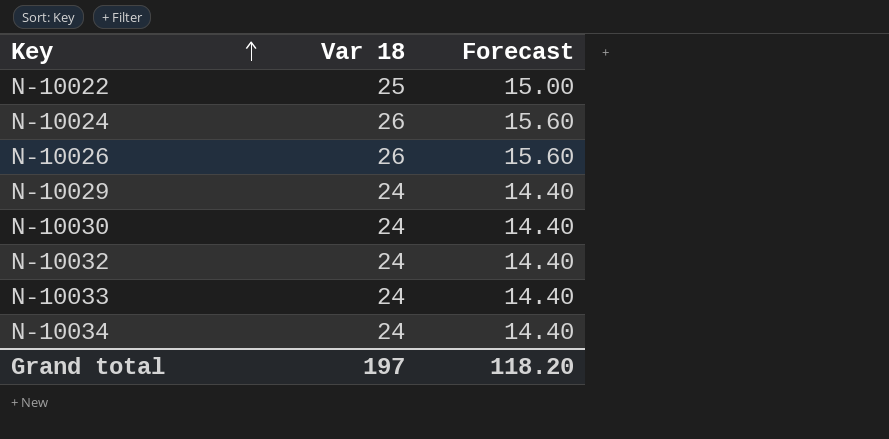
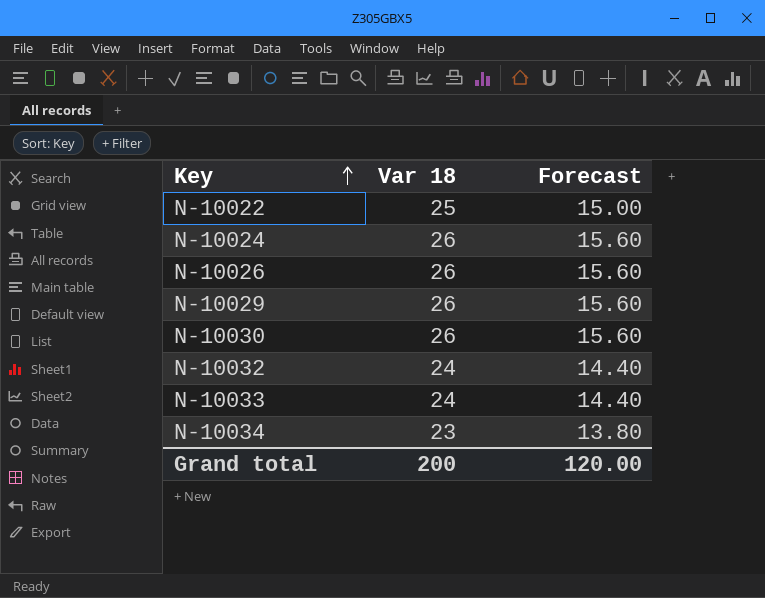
N-10029 | Var 18: 24 -> 26
N-10029 | Forecast: 14.40 -> 15.60
N-10030 | Var 18: 24 -> 26
N-10030 | Forecast: 14.40 -> 15.60
N-10034 | Var 18: 24 -> 23
N-10034 | Forecast: 14.40 -> 13.80
Grand total | Var 18: 197 -> 200
Grand total | Forecast: 118.20 -> 120.00

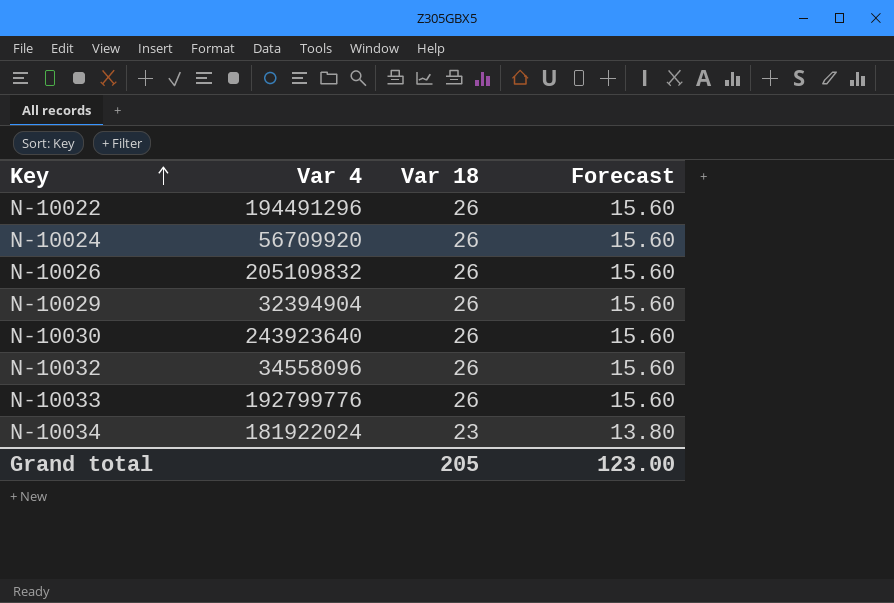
column Var 4 | position: none -> 2
N-10022 | Var 18: 25 -> 26
N-10022 | Forecast: 15.00 -> 15.60
N-10032 | Var 18: 24 -> 26
N-10032 | Forecast: 14.40 -> 15.60
N-10033 | Var 18: 24 -> 26
N-10033 | Forecast: 14.40 -> 15.60
Grand total | Var 18: 200 -> 205
Grand total | Forecast: 120.00 -> 123.00

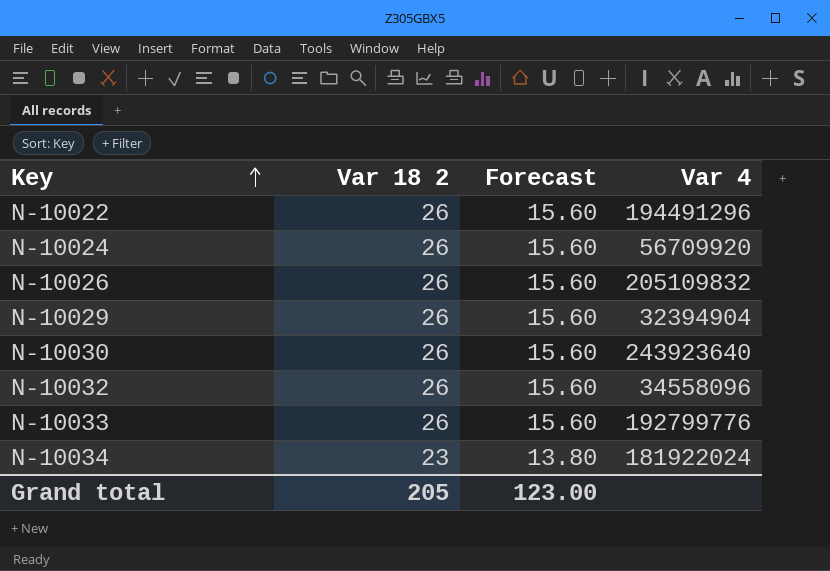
column name: Var 18 -> Var 18 2
column Var 4 | position: 2 -> 4

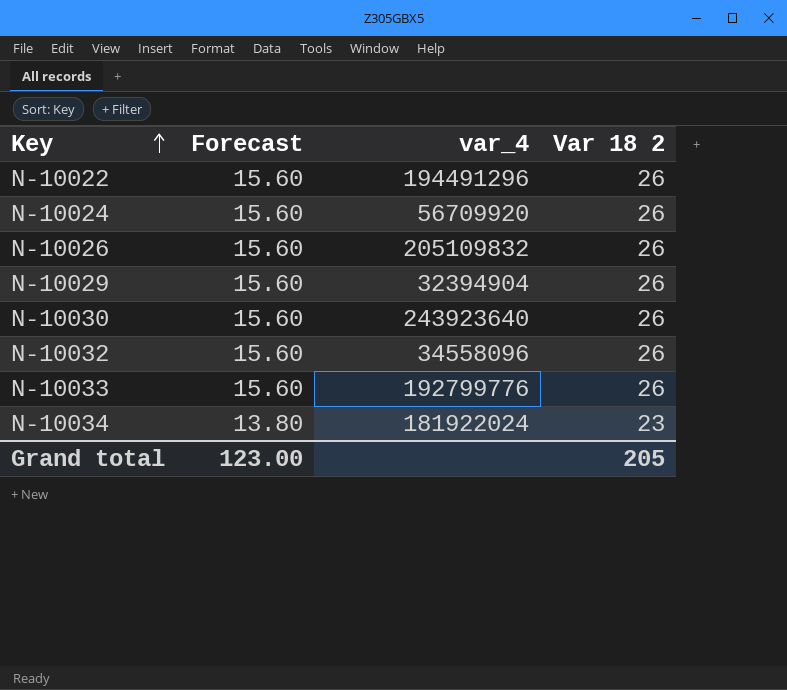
column name: Var 4 -> var_4
column Var 18 2 | position: 2 -> 4

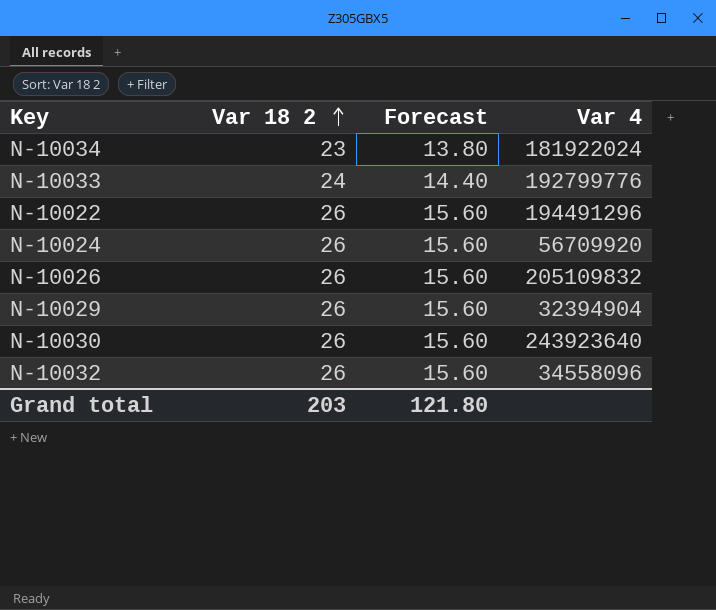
row order: Key ascending -> Var 18 2 ascending
column Var 18 2 | position: 4 -> 2
column name: var_4 -> Var 4
N-10033 | Var 18 2: 26 -> 24
N-10033 | Forecast: 15.60 -> 14.40
Grand total | Var 18 2: 205 -> 203
Grand total | Forecast: 123.00 -> 121.80

